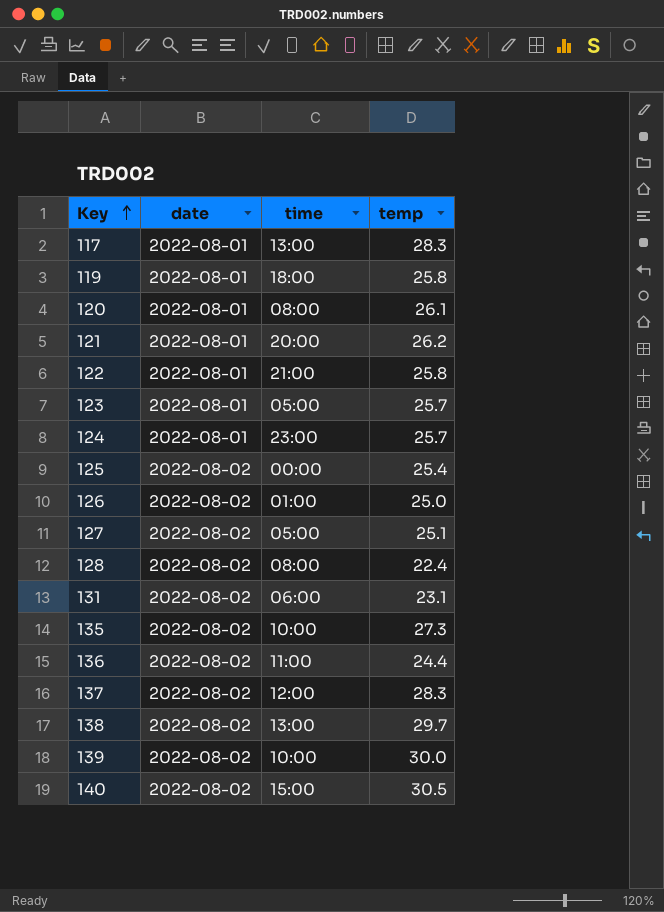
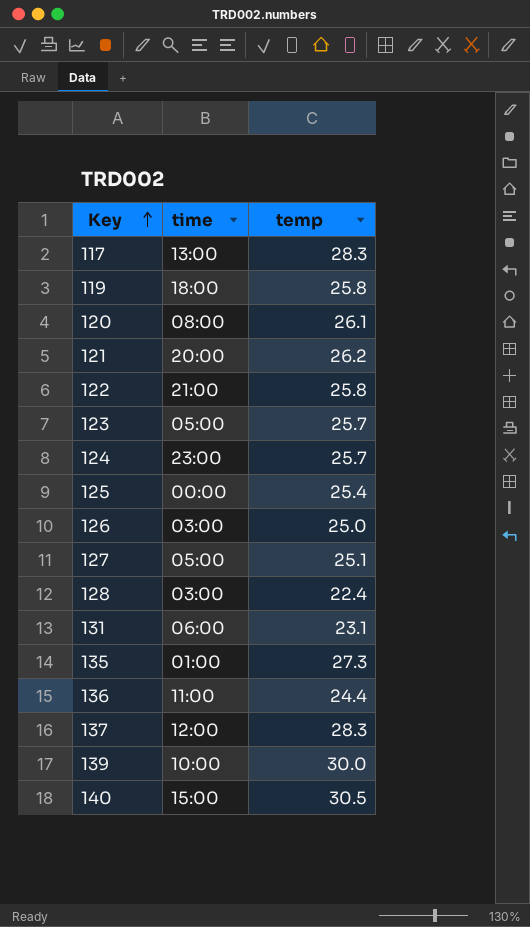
column date | position: 2 -> none
row 138: 2022-08-02 | 13:00 | 29.7 -> none
126 | time: 01:00 -> 03:00
128 | time: 08:00 -> 03:00
135 | time: 10:00 -> 01:00

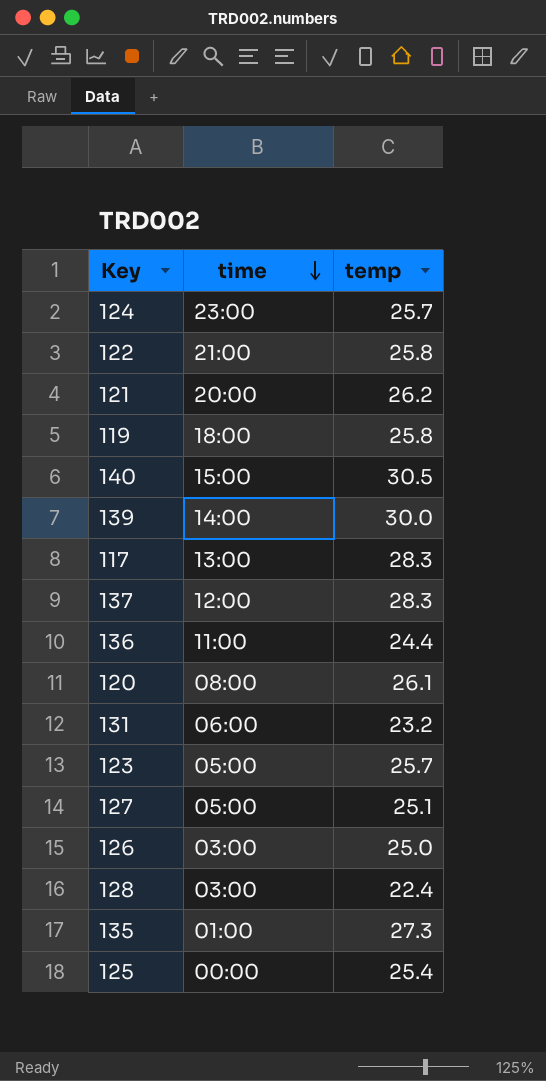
row order: Key ascending -> time descending
139 | time: 10:00 -> 14:00
131 | temp: 23.1 -> 23.2

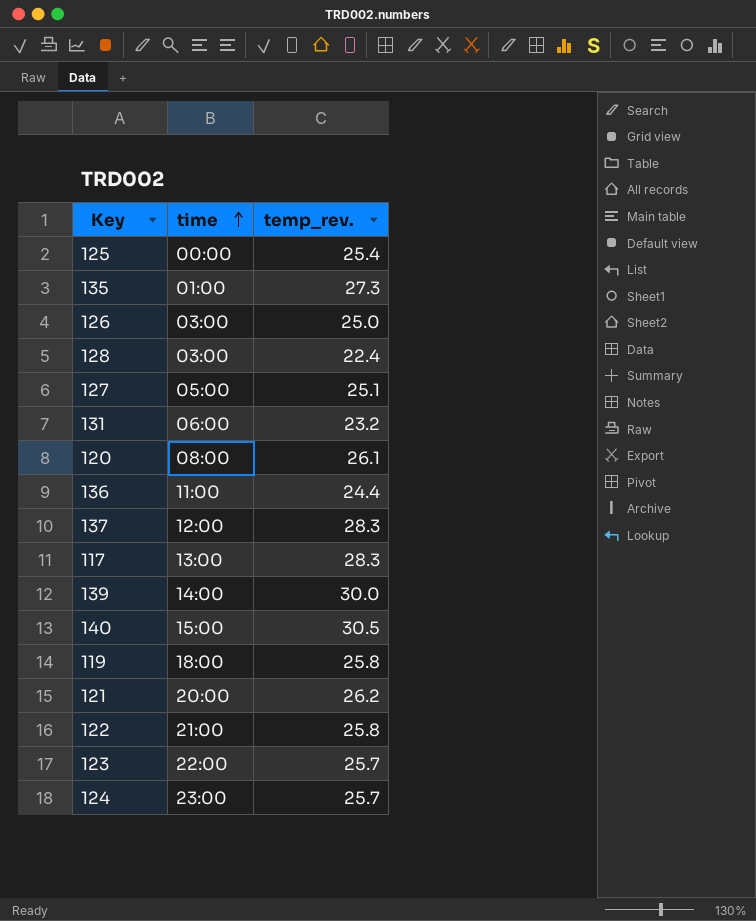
row order: time descending -> time ascending
column name: temp -> temp_rev.
123 | time: 05:00 -> 22:00

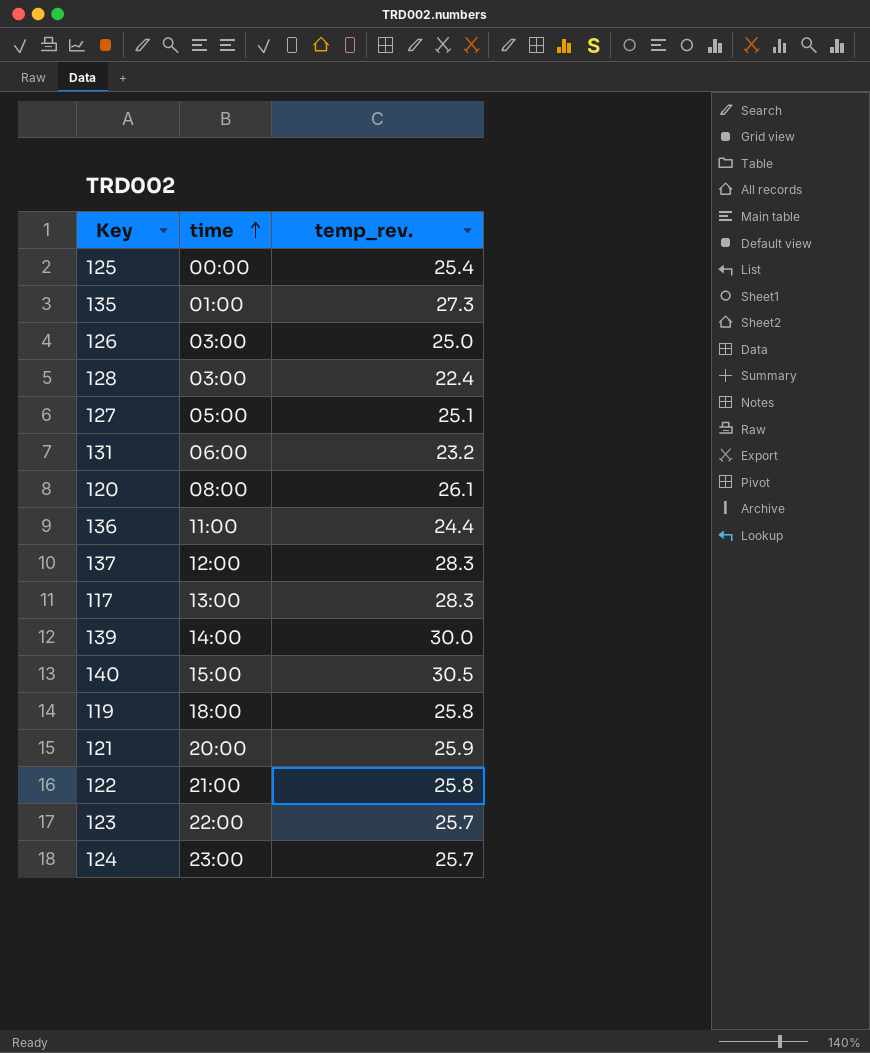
121 | temp_rev.: 26.2 -> 25.9

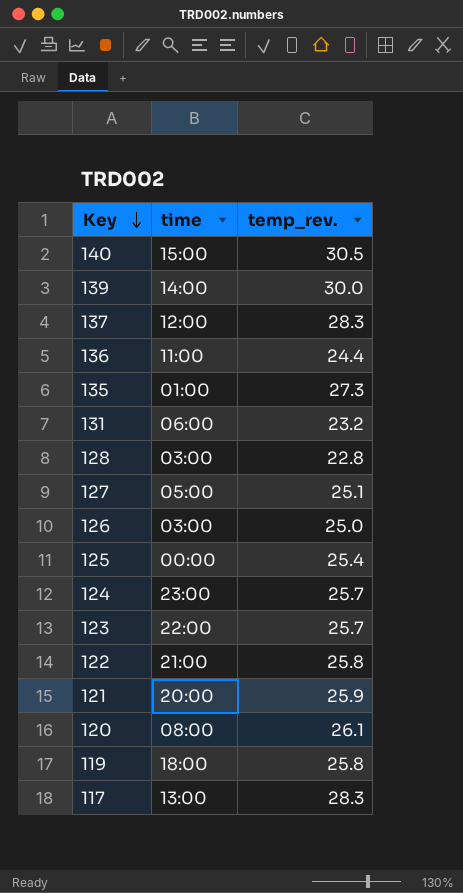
row order: time ascending -> Key descending
128 | temp_rev.: 22.4 -> 22.8

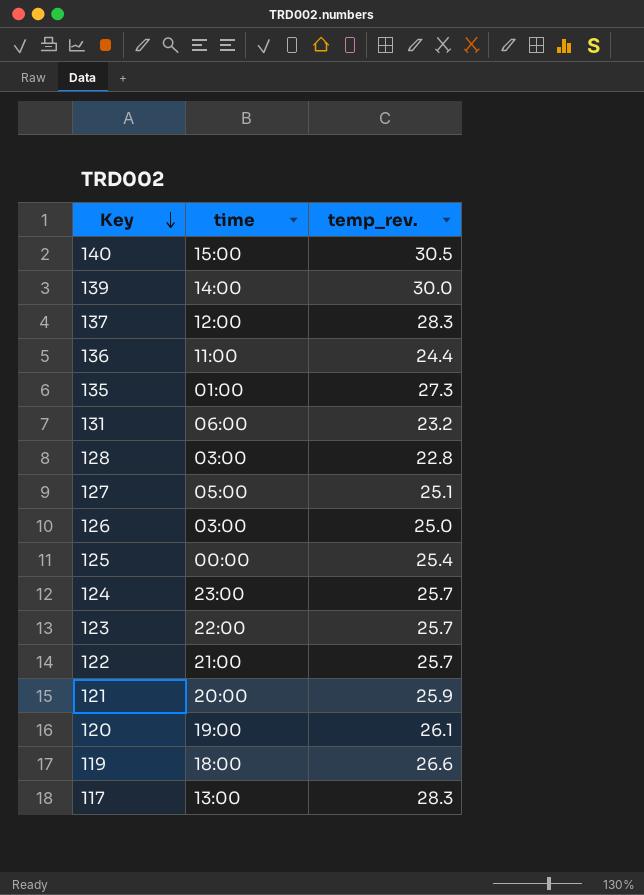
122 | temp_rev.: 25.8 -> 25.7
120 | time: 08:00 -> 19:00
119 | temp_rev.: 25.8 -> 26.6

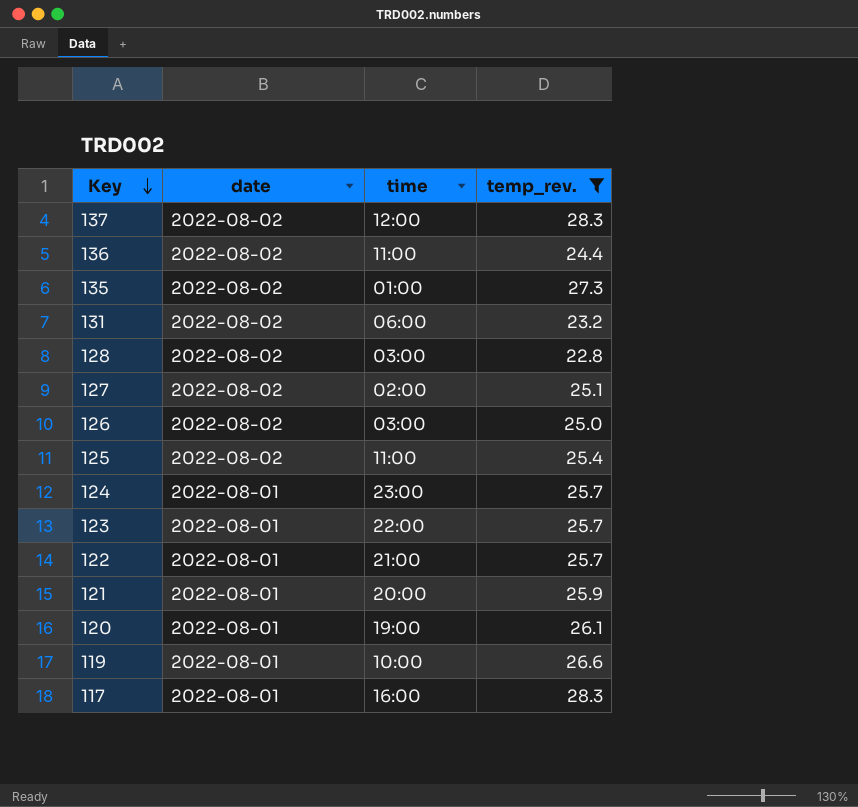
filter: none -> temp_rev. <= 28.3
column date | position: none -> 2
127 | time: 05:00 -> 02:00
125 | time: 00:00 -> 11:00
119 | time: 18:00 -> 10:00
117 | time: 13:00 -> 16:00

